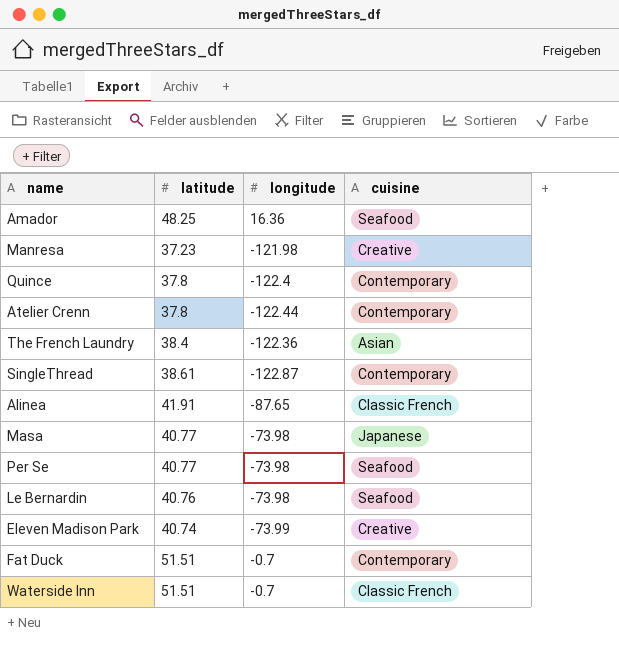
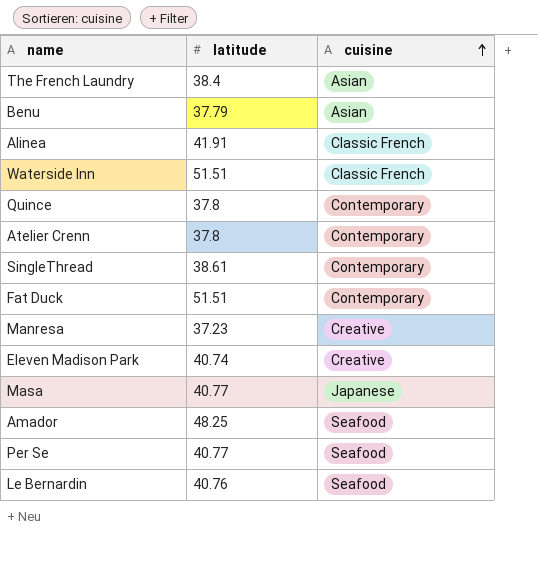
row order: none -> cuisine ascending
column longitude | position: 3 -> none
row Benu: none -> 37.79 | Asian

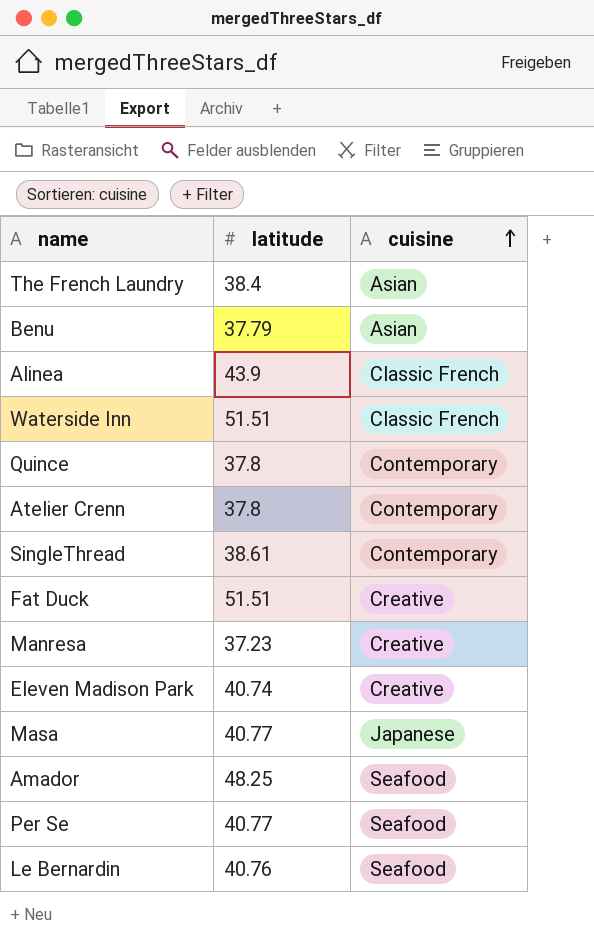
Alinea | latitude: 41.91 -> 43.9
Fat Duck | cuisine: Contemporary -> Creative

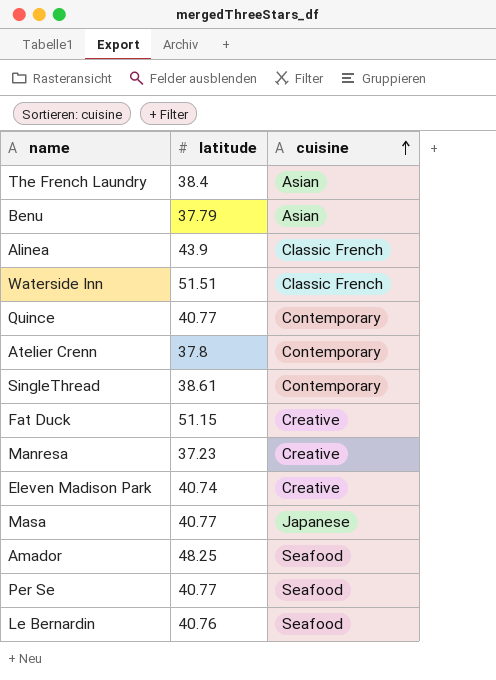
Quince | latitude: 37.8 -> 40.77
Fat Duck | latitude: 51.51 -> 51.15

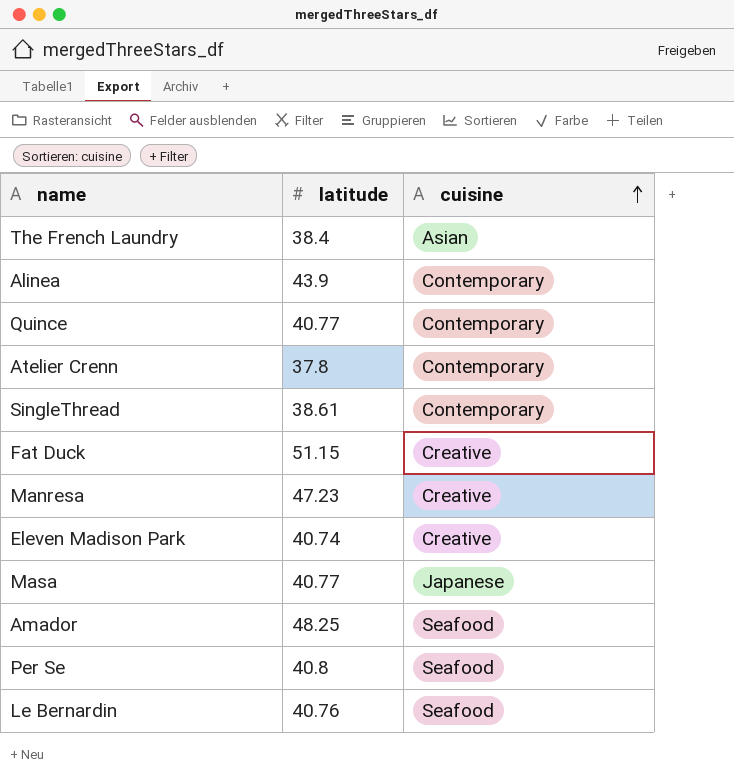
row Benu: 37.79 | Asian -> none
row Waterside Inn: 51.51 | Classic French -> none
Alinea | cuisine: Classic French -> Contemporary
Manresa | latitude: 37.23 -> 47.23
Per Se | latitude: 40.77 -> 40.8

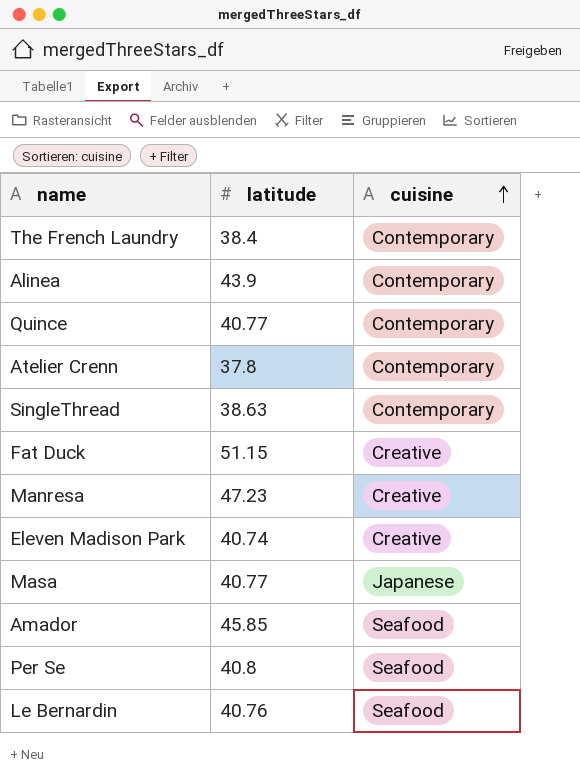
The French Laundry | cuisine: Asian -> Contemporary
SingleThread | latitude: 38.61 -> 38.63
Amador | latitude: 48.25 -> 45.85

